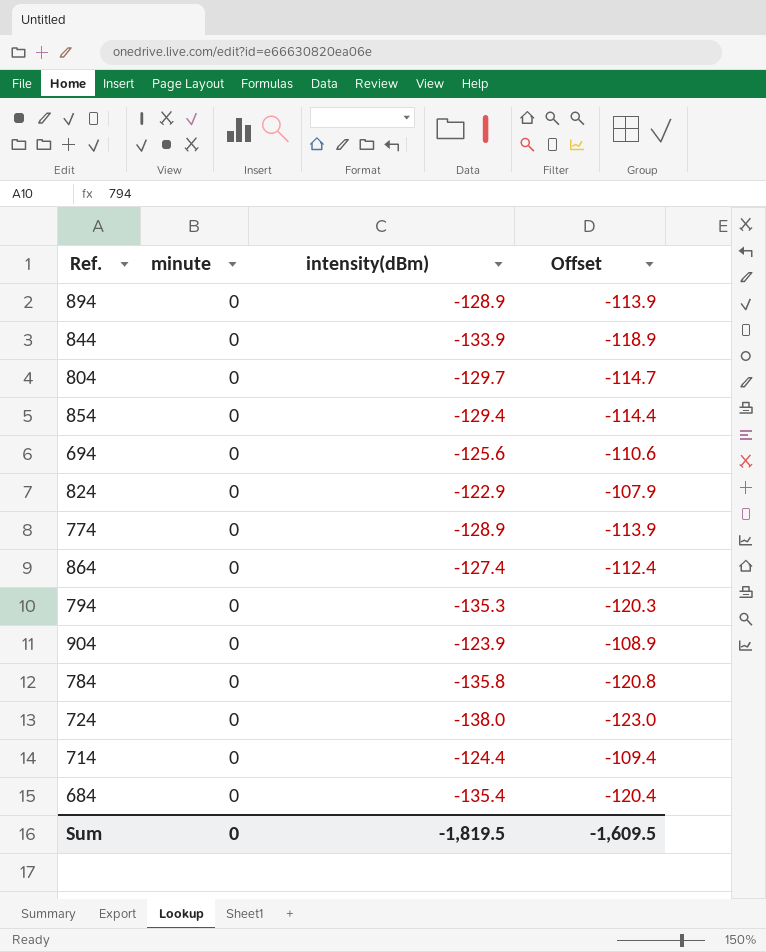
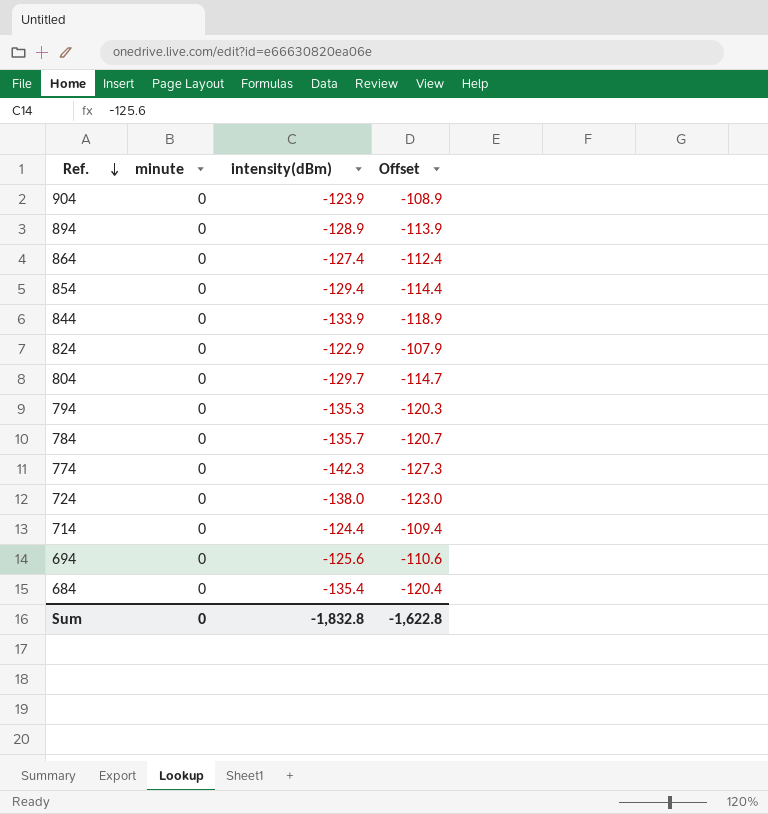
row order: none -> Ref. descending
784 | intensity(dBm): -135.8 -> -135.7
784 | Offset: -120.8 -> -120.7
774 | intensity(dBm): -128.9 -> -142.3
774 | Offset: -113.9 -> -127.3
Sum | intensity(dBm): -1,819.5 -> -1,832.8
Sum | Offset: -1,609.5 -> -1,622.8

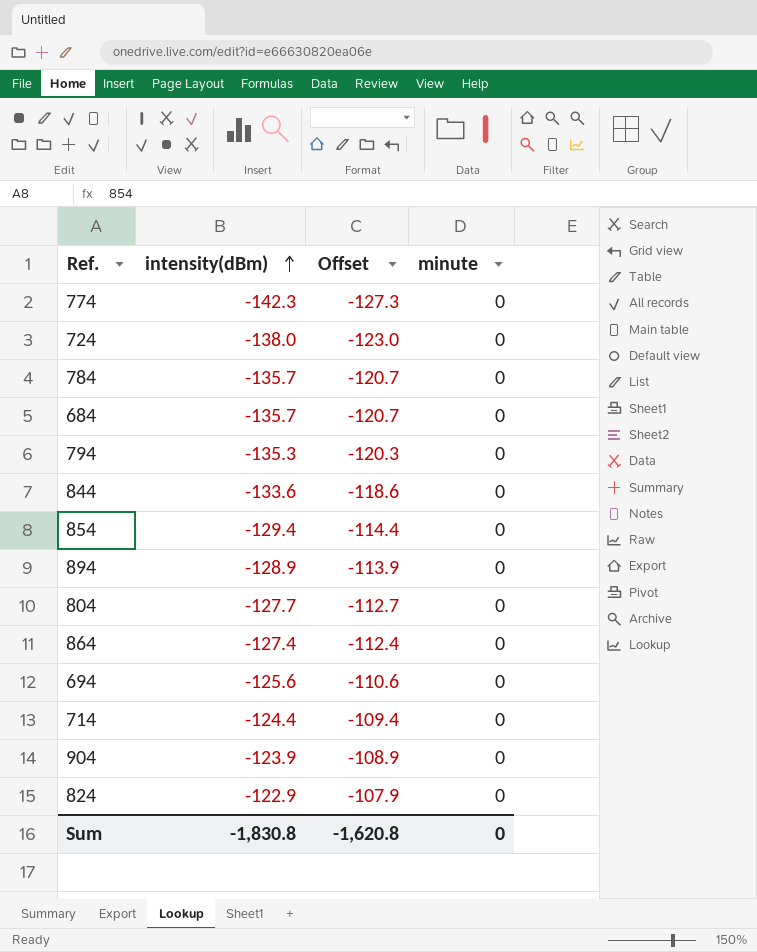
row order: Ref. descending -> intensity(dBm) ascending
column minute | position: 2 -> 4
684 | intensity(dBm): -135.4 -> -135.7
684 | Offset: -120.4 -> -120.7
844 | intensity(dBm): -133.9 -> -133.6
844 | Offset: -118.9 -> -118.6
804 | intensity(dBm): -129.7 -> -127.7
804 | Offset: -114.7 -> -112.7
Sum | intensity(dBm): -1,832.8 -> -1,830.8
Sum | Offset: -1,622.8 -> -1,620.8

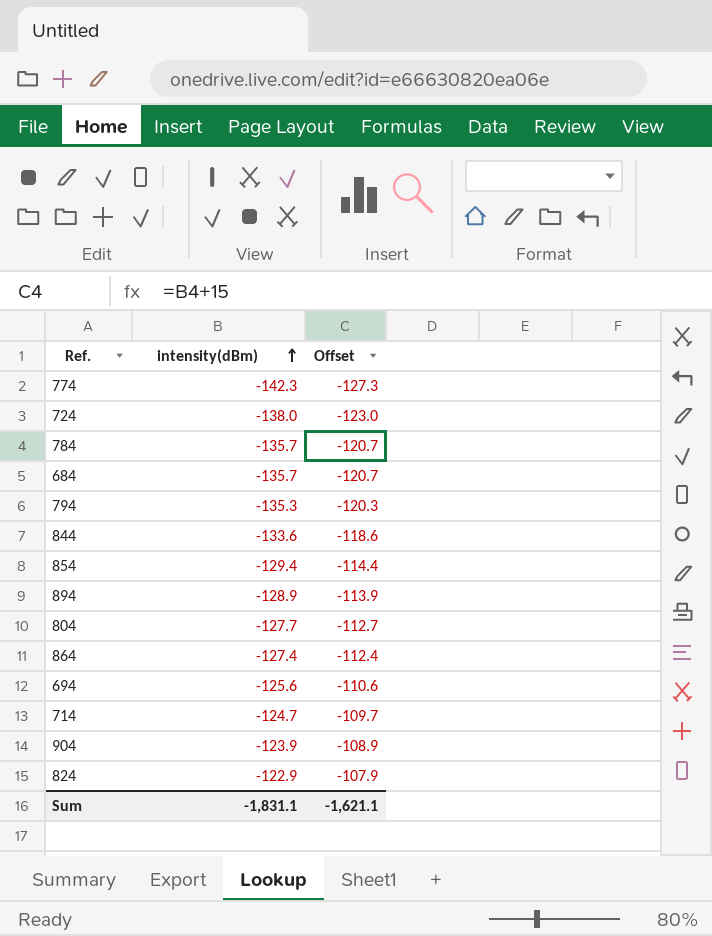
column minute | position: 4 -> none
714 | intensity(dBm): -124.4 -> -124.7
714 | Offset: -109.4 -> -109.7
Sum | intensity(dBm): -1,830.8 -> -1,831.1
Sum | Offset: -1,620.8 -> -1,621.1

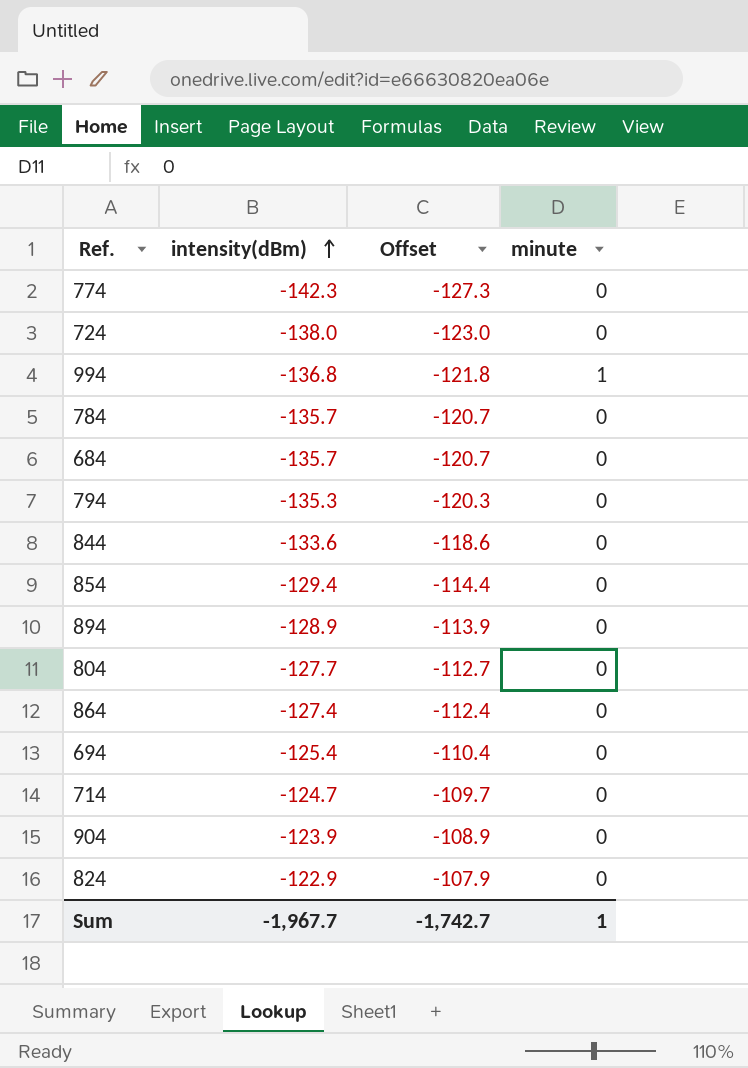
column minute | position: none -> 4
row 994: none -> -136.8 | -121.8 | 1
694 | intensity(dBm): -125.6 -> -125.4
694 | Offset: -110.6 -> -110.4
Sum | intensity(dBm): -1,831.1 -> -1,967.7
Sum | Offset: -1,621.1 -> -1,742.7

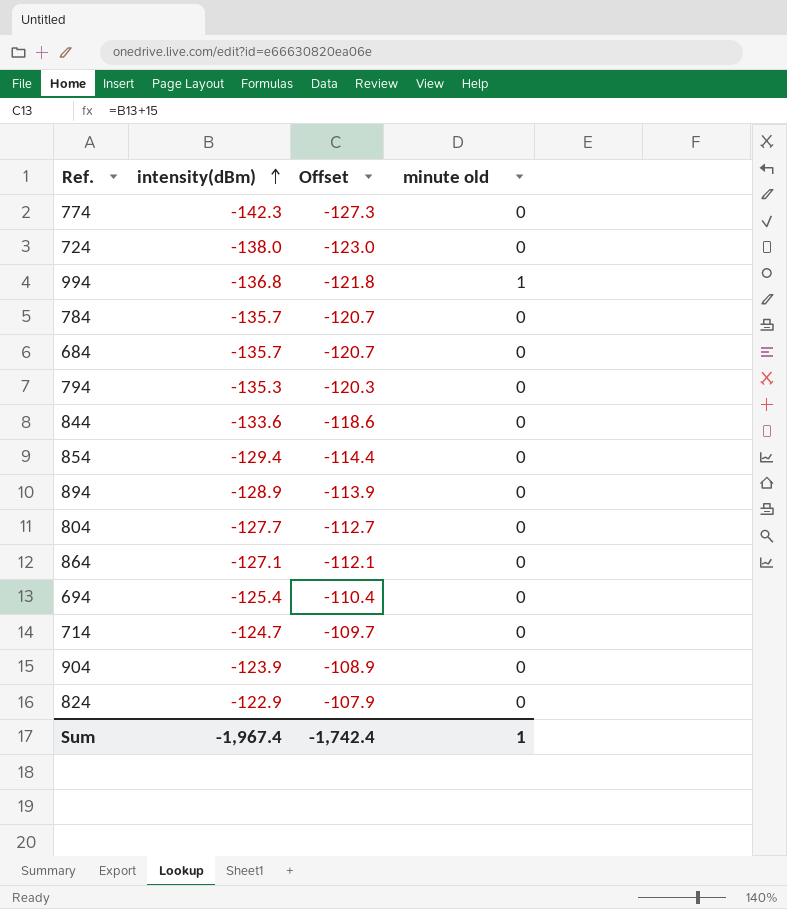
column name: minute -> minute old
864 | intensity(dBm): -127.4 -> -127.1
864 | Offset: -112.4 -> -112.1
Sum | intensity(dBm): -1,967.7 -> -1,967.4
Sum | Offset: -1,742.7 -> -1,742.4

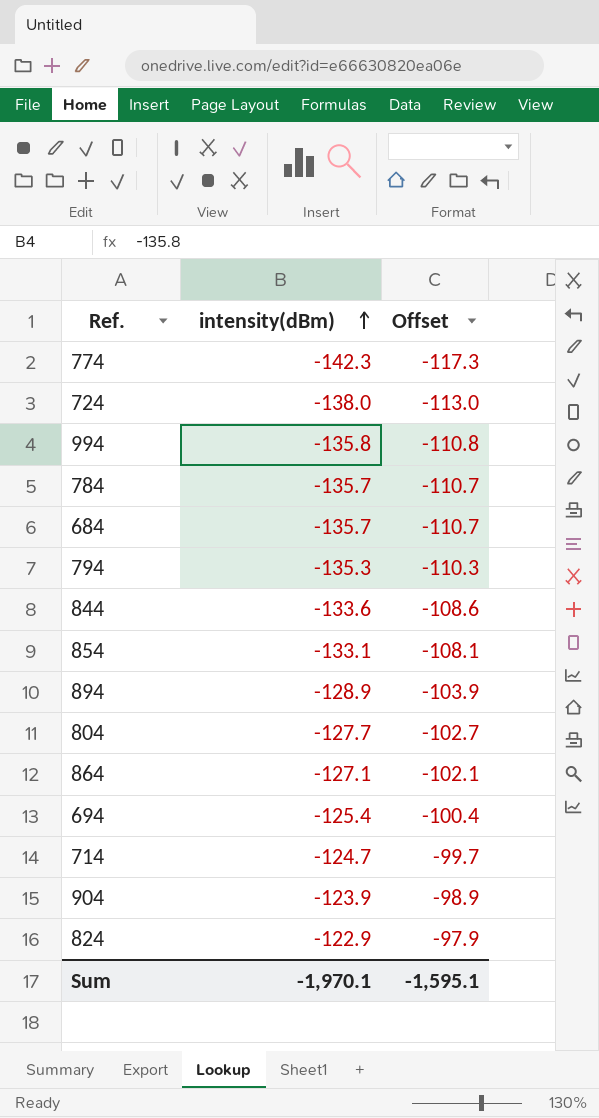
column minute old | position: 4 -> none
column Offset | formula: [intensity(dBm)] + 15 -> [intensity(dBm)] + 25
994 | intensity(dBm): -136.8 -> -135.8
854 | intensity(dBm): -129.4 -> -133.1
Sum | intensity(dBm): -1,967.4 -> -1,970.1
Sum | Offset: -1,742.4 -> -1,595.1

